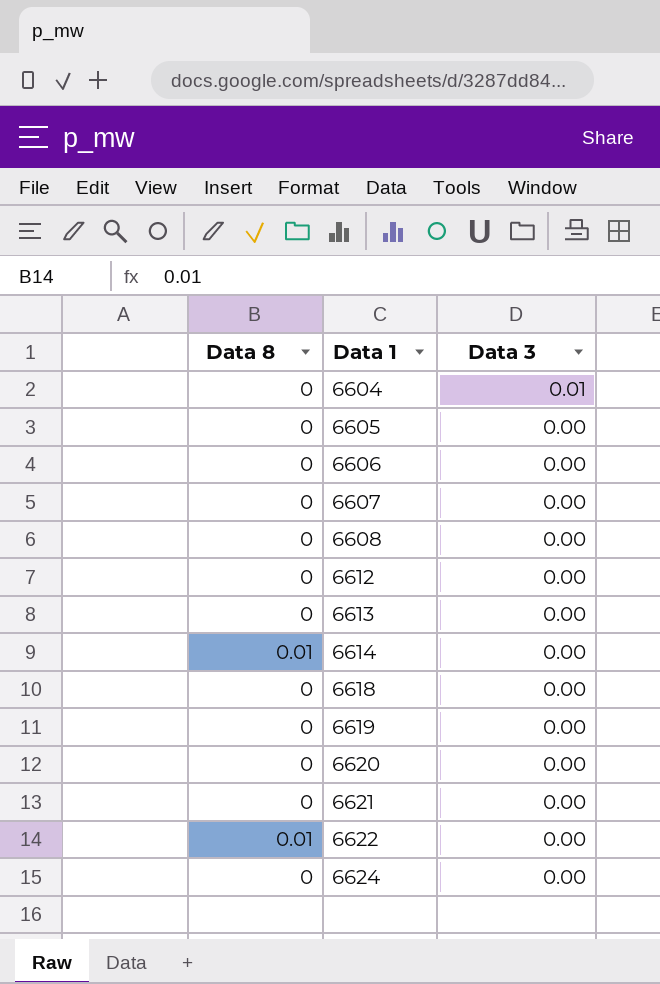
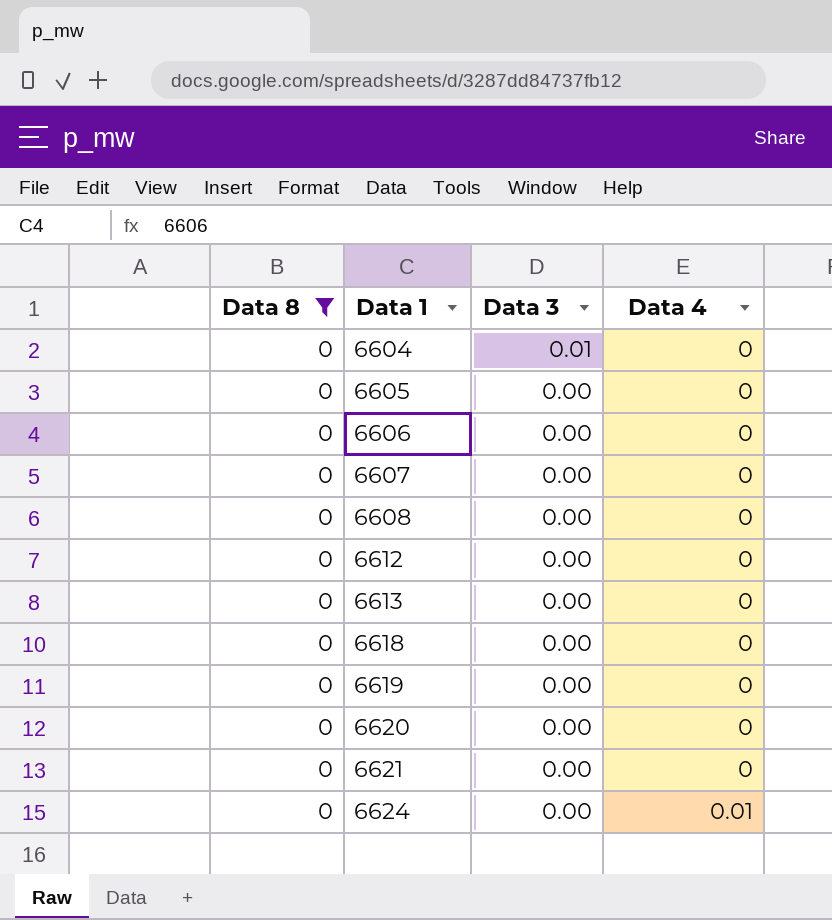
filter: none -> Data 8 = 0
column Data 4 | position: none -> 4

